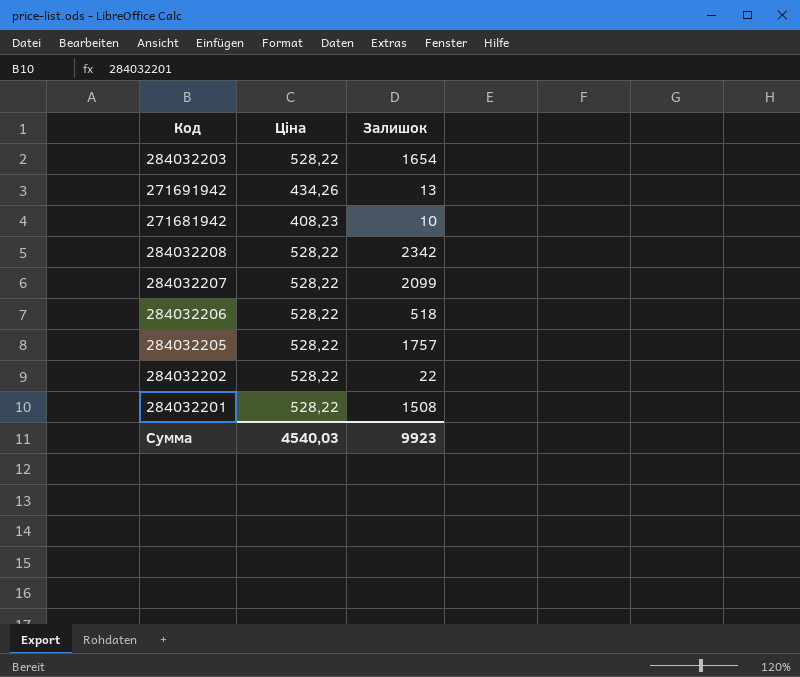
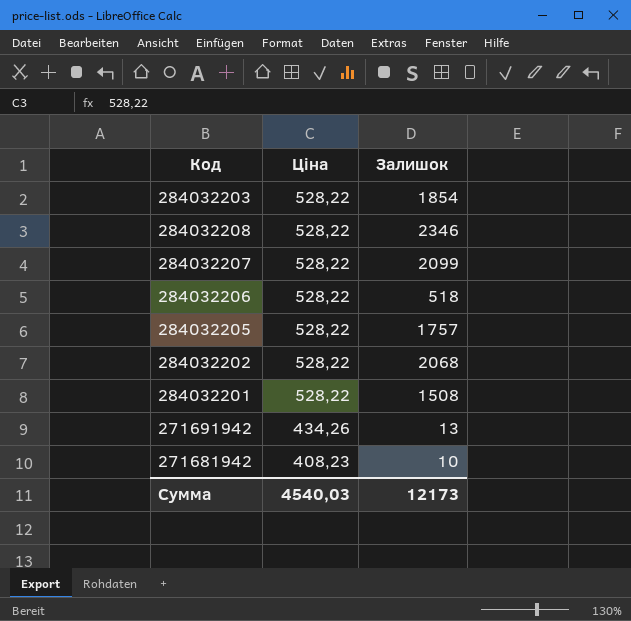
row order: none -> Ціна descending
284032203 | Залишок: 1654 -> 1854
284032208 | Залишок: 2342 -> 2346
284032202 | Залишок: 22 -> 2068
Сумма | Залишок: 9923 -> 12173

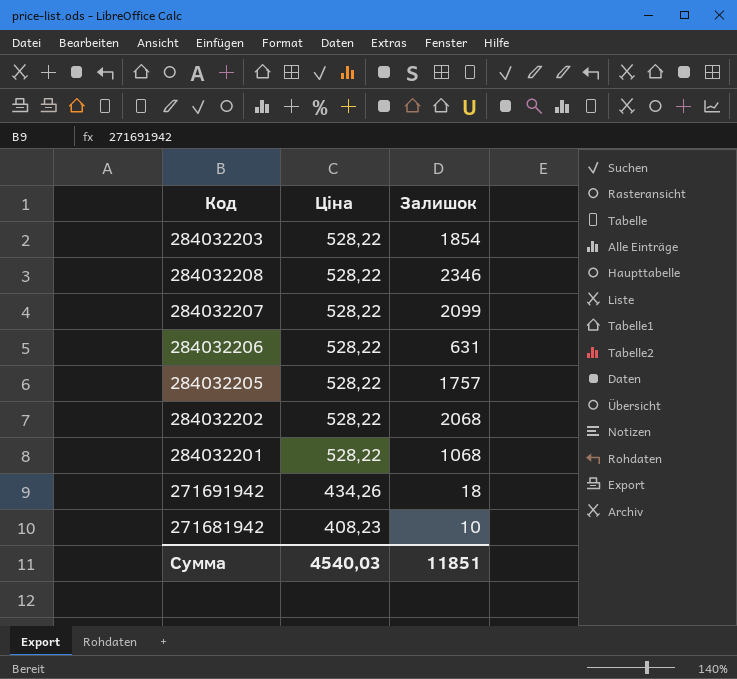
284032206 | Залишок: 518 -> 631
284032201 | Залишок: 1508 -> 1068
271691942 | Залишок: 13 -> 18
Сумма | Залишок: 12173 -> 11851

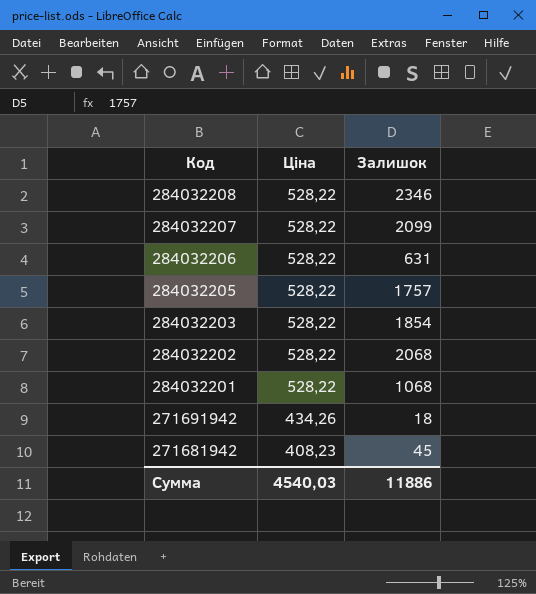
row order: Ціна descending -> Код descending
271681942 | Залишок: 10 -> 45
Сумма | Залишок: 11851 -> 11886

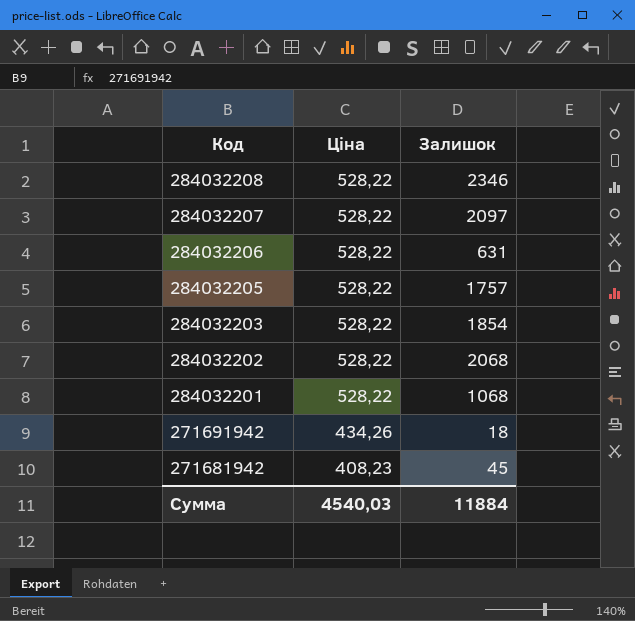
284032207 | Залишок: 2099 -> 2097
Сумма | Залишок: 11886 -> 11884

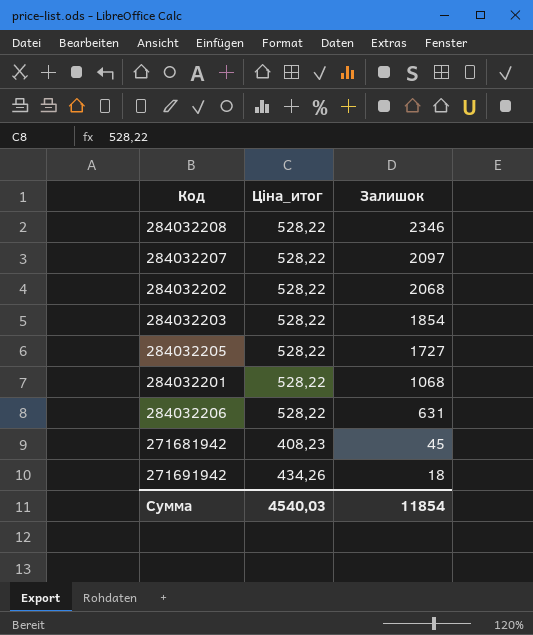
row order: Код descending -> Залишок descending
column name: Ціна -> Ціна_итог
284032205 | Залишок: 1757 -> 1727
Сумма | Залишок: 11884 -> 11854

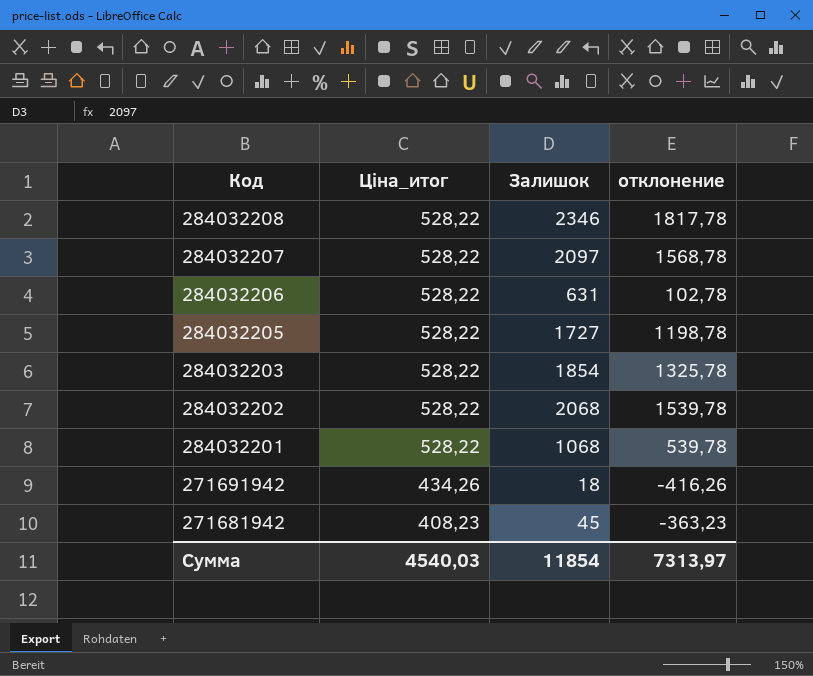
row order: Залишок descending -> Код descending
column отклонение | formula: none -> [Залишок] - [Ціна_итог]

